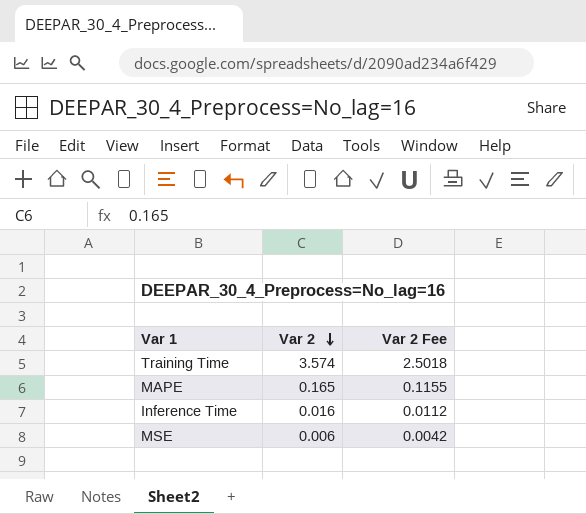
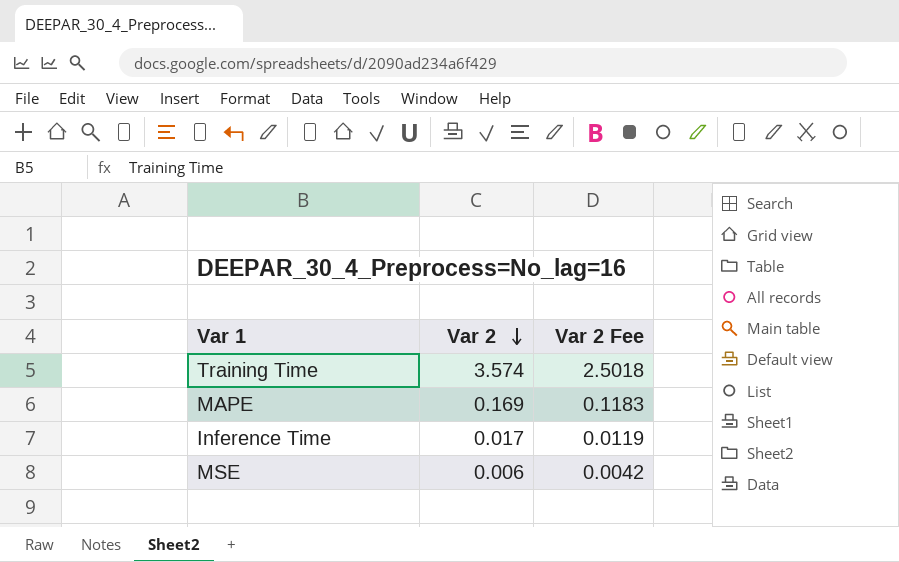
MAPE | Var 2: 0.165 -> 0.169
MAPE | Var 2 Fee: 0.1155 -> 0.1183
Inference Time | Var 2: 0.016 -> 0.017
Inference Time | Var 2 Fee: 0.0112 -> 0.0119

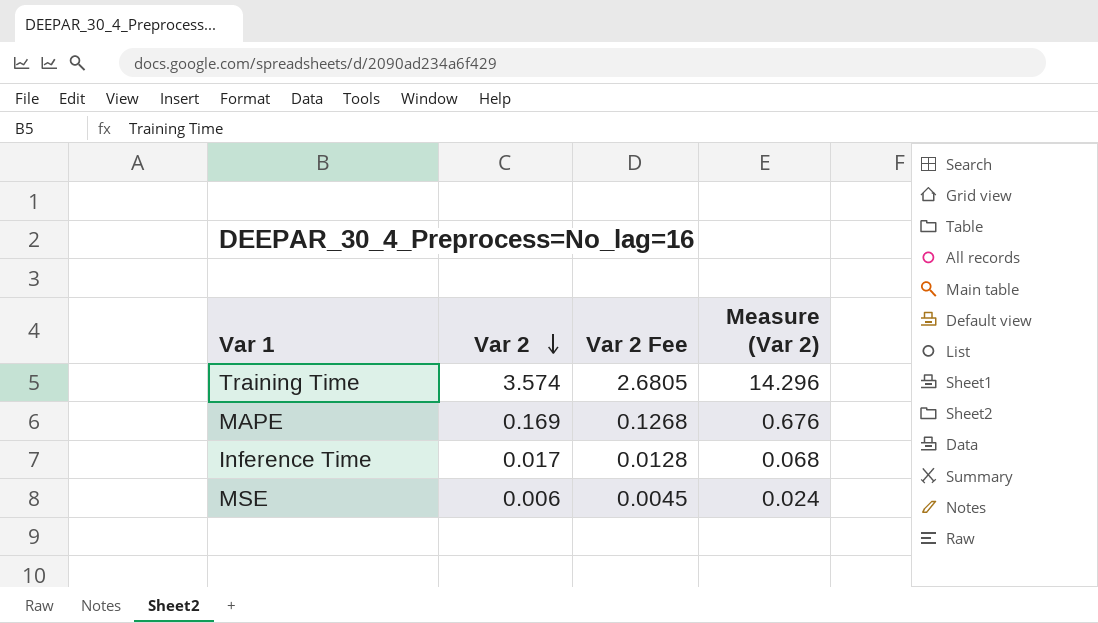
column Var 2 Fee | formula: [Var 2] * 0.7 -> [Var 2] * 0.75
column Measure (Var 2) | formula: none -> [Var 2] * 4

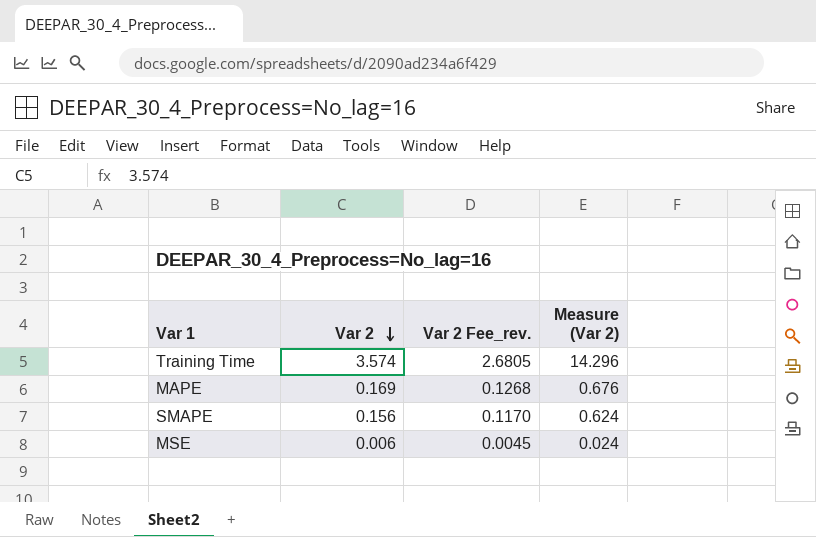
column name: Var 2 Fee -> Var 2 Fee_rev.
row Inference Time: 0.017 | 0.0128 | 0.068 -> none
row SMAPE: none -> 0.156 | 0.1170 | 0.624

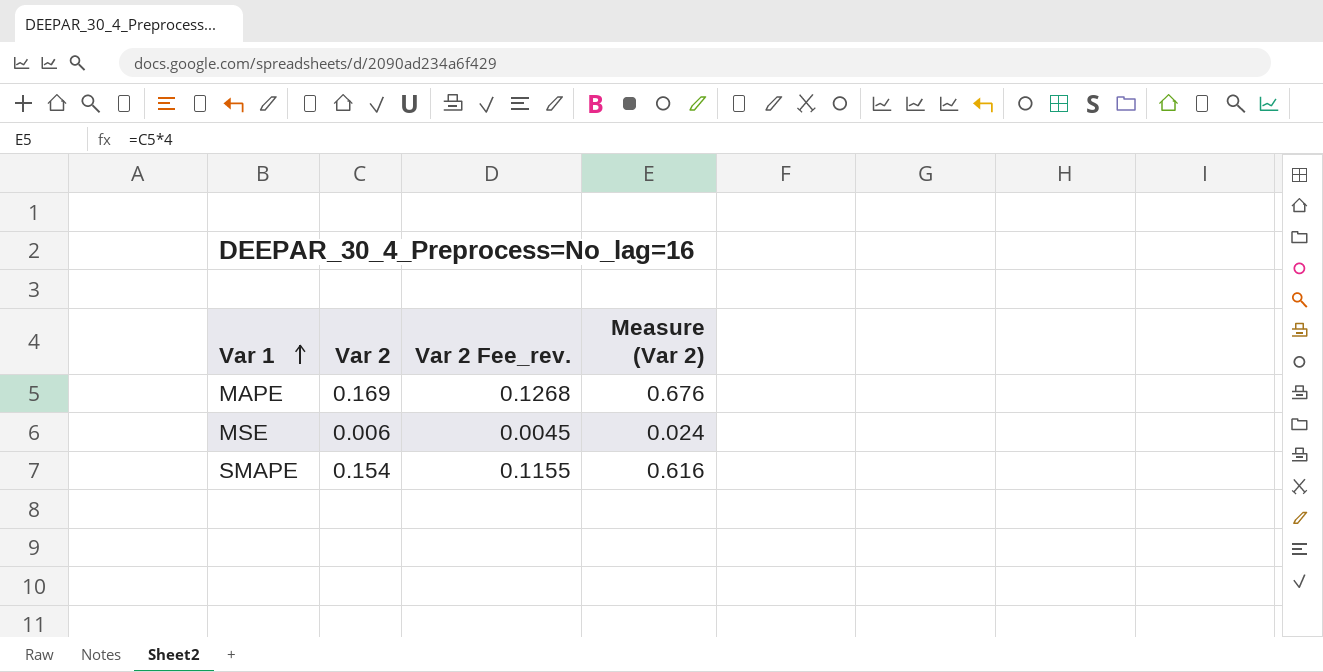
row order: Var 2 descending -> Var 1 ascending
row Training Time: 3.574 | 2.6805 | 14.296 -> none
SMAPE | Var 2: 0.156 -> 0.154
SMAPE | Var 2 Fee_rev.: 0.1170 -> 0.1155
SMAPE | Measure (Var 2): 0.624 -> 0.616

